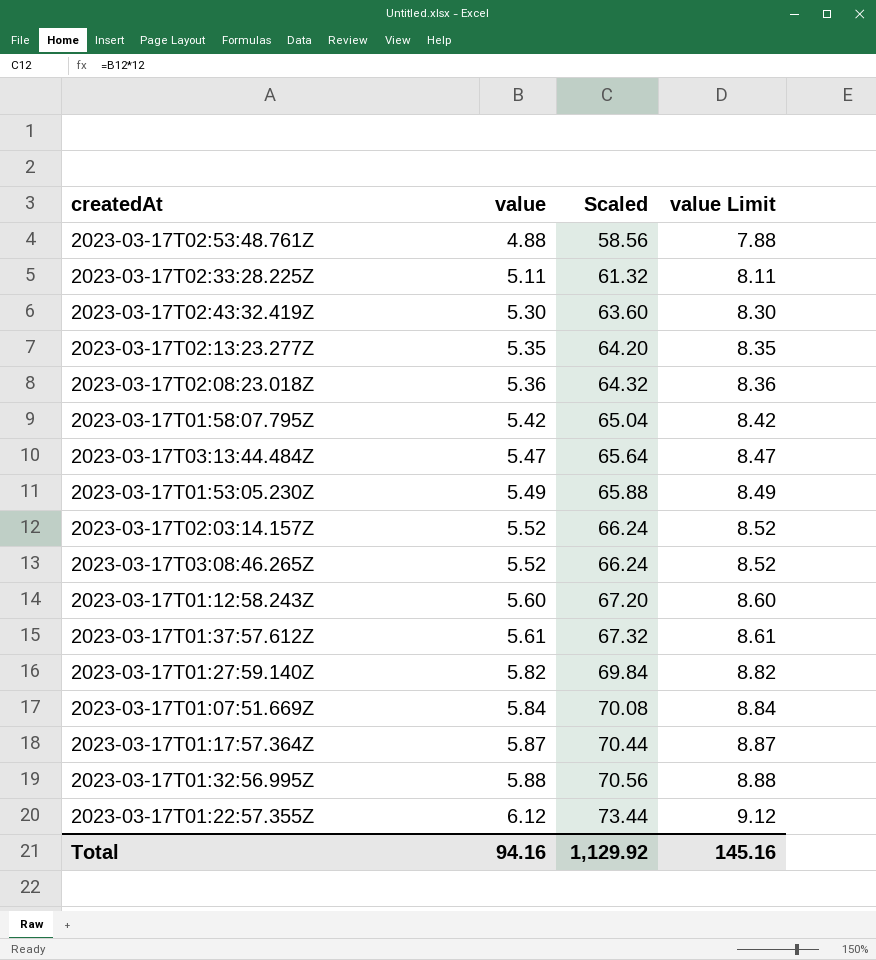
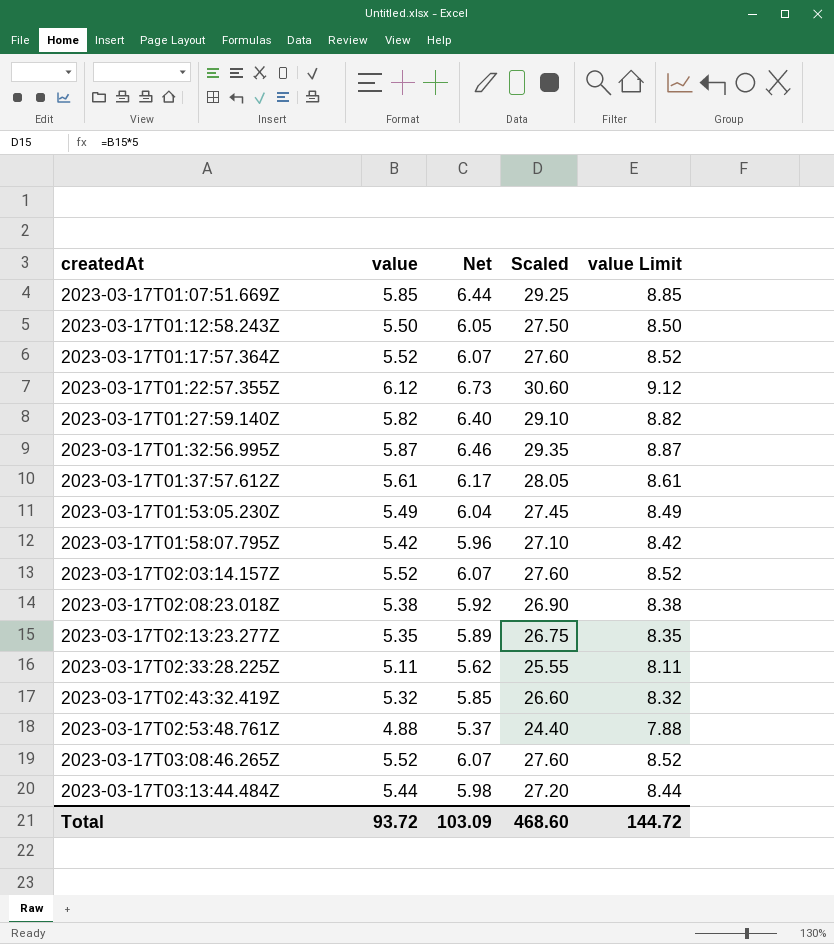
row order: value ascending -> createdAt ascending
column Net | formula: none -> [value] * 1.1
column Scaled | formula: [value] * 12 -> [value] * 5
2023-03-17T01:07:51.669Z | value: 5.84 -> 5.85
2023-03-17T01:07:51.669Z | value Limit: 8.84 -> 8.85
2023-03-17T01:12:58.243Z | value: 5.60 -> 5.50
2023-03-17T01:12:58.243Z | value Limit: 8.60 -> 8.50
2023-03-17T01:17:57.364Z | value: 5.87 -> 5.52
2023-03-17T01:17:57.364Z | value Limit: 8.87 -> 8.52
2023-03-17T01:32:56.995Z | value: 5.88 -> 5.87
2023-03-17T01:32:56.995Z | value Limit: 8.88 -> 8.87
2023-03-17T02:08:23.018Z | value: 5.36 -> 5.38
2023-03-17T02:08:23.018Z | value Limit: 8.36 -> 8.38
2023-03-17T02:43:32.419Z | value: 5.30 -> 5.32
2023-03-17T02:43:32.419Z | value Limit: 8.30 -> 8.32
2023-03-17T03:13:44.484Z | value: 5.47 -> 5.44
2023-03-17T03:13:44.484Z | value Limit: 8.47 -> 8.44
Total | value: 94.16 -> 93.72
Total | Scaled: 1,129.92 -> 468.60
Total | value Limit: 145.16 -> 144.72

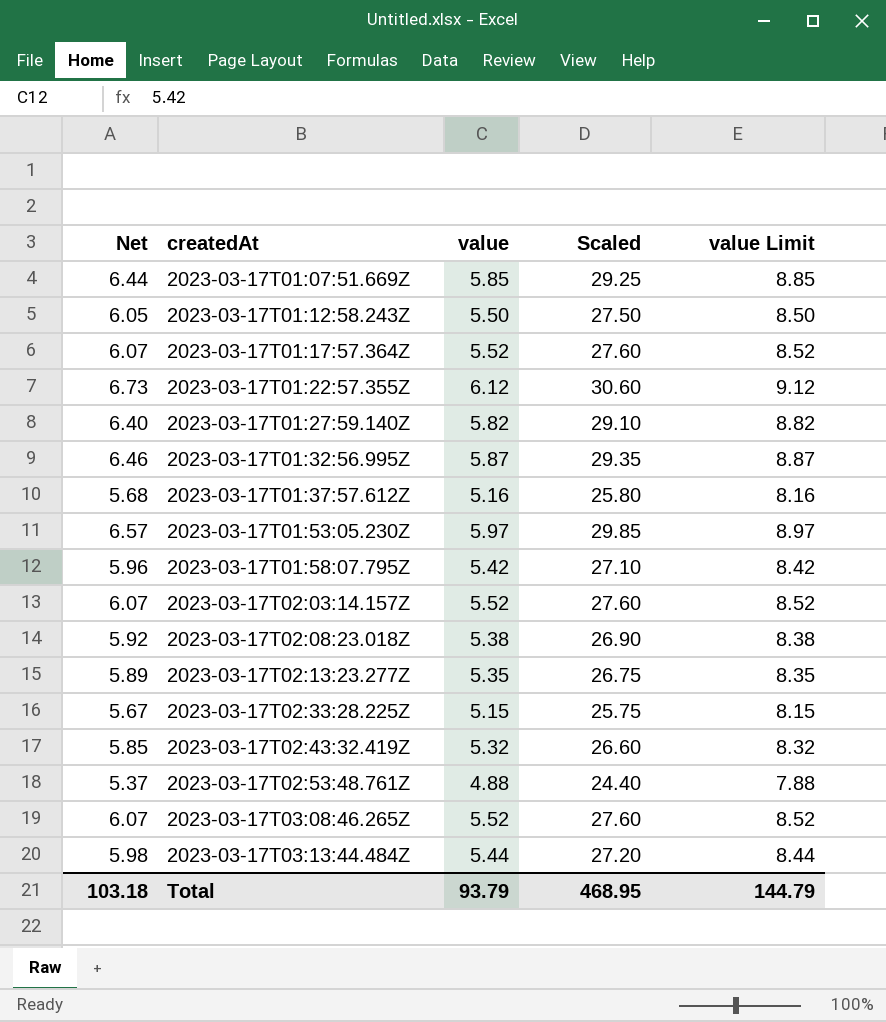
column Net | position: 3 -> 1
2023-03-17T01:37:57.612Z | Net: 6.17 -> 5.68
2023-03-17T01:37:57.612Z | value: 5.61 -> 5.16
2023-03-17T01:37:57.612Z | Scaled: 28.05 -> 25.80
2023-03-17T01:37:57.612Z | value Limit: 8.61 -> 8.16
2023-03-17T01:53:05.230Z | Net: 6.04 -> 6.57
2023-03-17T01:53:05.230Z | value: 5.49 -> 5.97
2023-03-17T01:53:05.230Z | Scaled: 27.45 -> 29.85
2023-03-17T01:53:05.230Z | value Limit: 8.49 -> 8.97
2023-03-17T02:33:28.225Z | Net: 5.62 -> 5.67
2023-03-17T02:33:28.225Z | value: 5.11 -> 5.15
2023-03-17T02:33:28.225Z | Scaled: 25.55 -> 25.75
2023-03-17T02:33:28.225Z | value Limit: 8.11 -> 8.15
Total | Net: 103.09 -> 103.18
Total | value: 93.72 -> 93.79
Total | Scaled: 468.60 -> 468.95
Total | value Limit: 144.72 -> 144.79

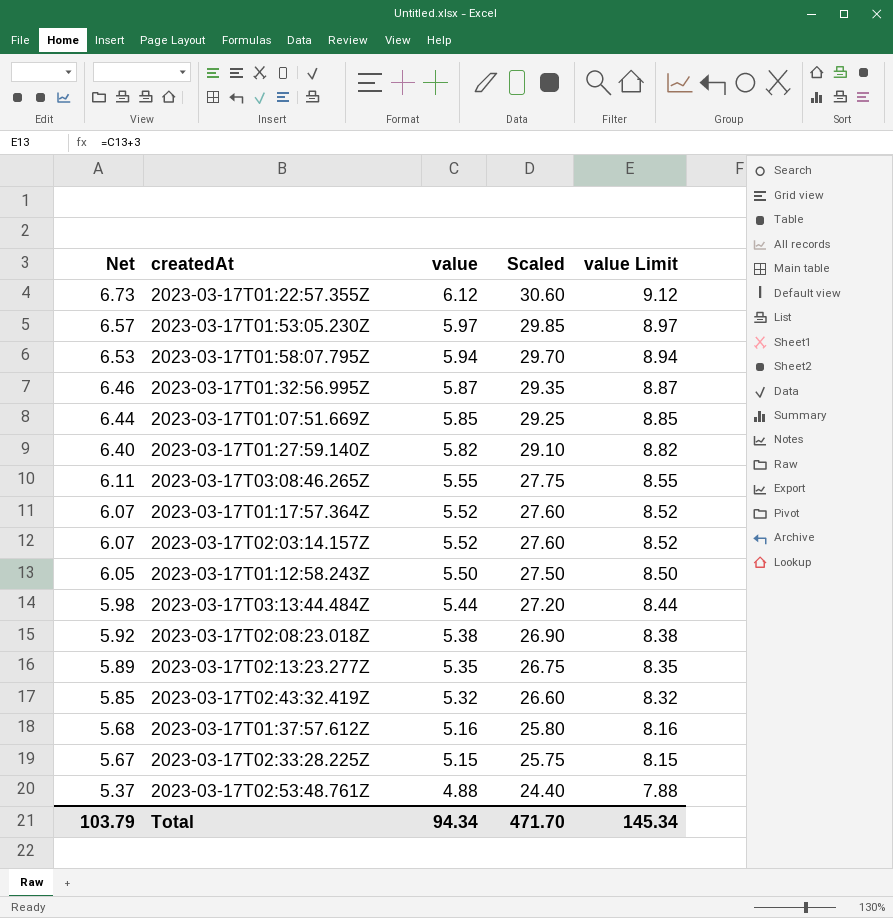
row order: createdAt ascending -> Net descending
2023-03-17T01:58:07.795Z | Net: 5.96 -> 6.53
2023-03-17T01:58:07.795Z | value: 5.42 -> 5.94
2023-03-17T01:58:07.795Z | Scaled: 27.10 -> 29.70
2023-03-17T01:58:07.795Z | value Limit: 8.42 -> 8.94
2023-03-17T03:08:46.265Z | Net: 6.07 -> 6.11
2023-03-17T03:08:46.265Z | value: 5.52 -> 5.55
2023-03-17T03:08:46.265Z | Scaled: 27.60 -> 27.75
2023-03-17T03:08:46.265Z | value Limit: 8.52 -> 8.55
Total | Net: 103.18 -> 103.79
Total | value: 93.79 -> 94.34
Total | Scaled: 468.95 -> 471.70
Total | value Limit: 144.79 -> 145.34

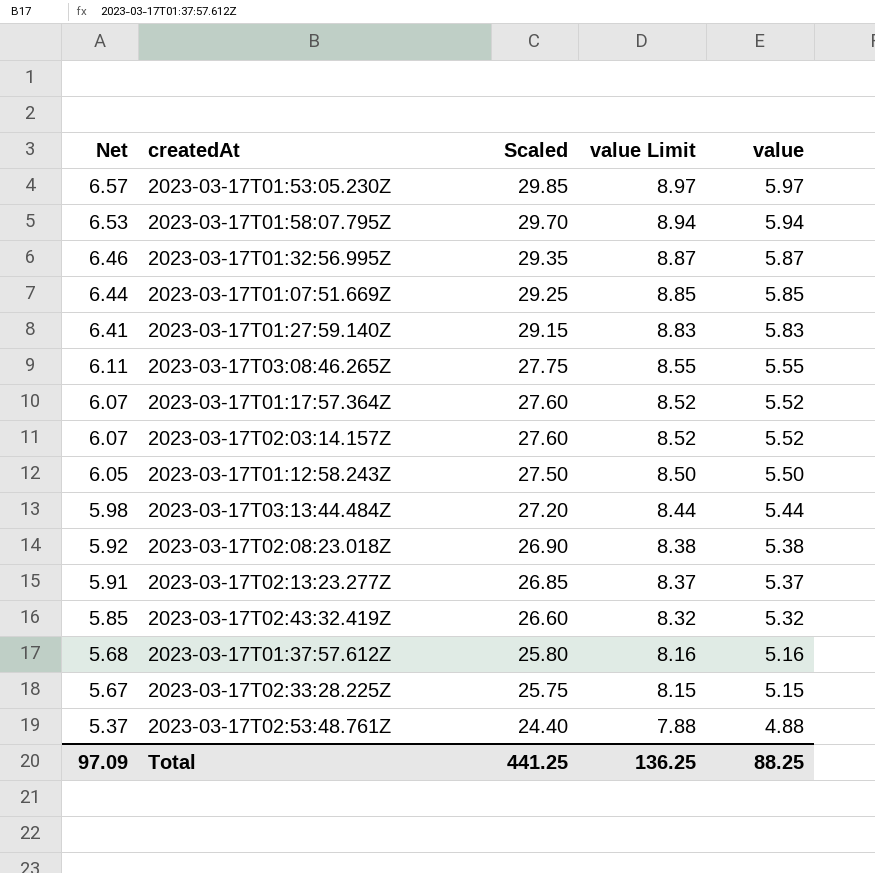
column value | position: 3 -> 5
row 2023-03-17T01:22:57.355Z: 6.73 | 6.12 | 30.60 | 9.12 -> none
2023-03-17T01:27:59.140Z | Net: 6.40 -> 6.41
2023-03-17T01:27:59.140Z | Scaled: 29.10 -> 29.15
2023-03-17T01:27:59.140Z | value Limit: 8.82 -> 8.83
2023-03-17T01:27:59.140Z | value: 5.82 -> 5.83
2023-03-17T02:13:23.277Z | Net: 5.89 -> 5.91
2023-03-17T02:13:23.277Z | Scaled: 26.75 -> 26.85
2023-03-17T02:13:23.277Z | value Limit: 8.35 -> 8.37
2023-03-17T02:13:23.277Z | value: 5.35 -> 5.37
Total | Net: 103.79 -> 97.09
Total | Scaled: 471.70 -> 441.25
Total | value Limit: 145.34 -> 136.25
Total | value: 94.34 -> 88.25

